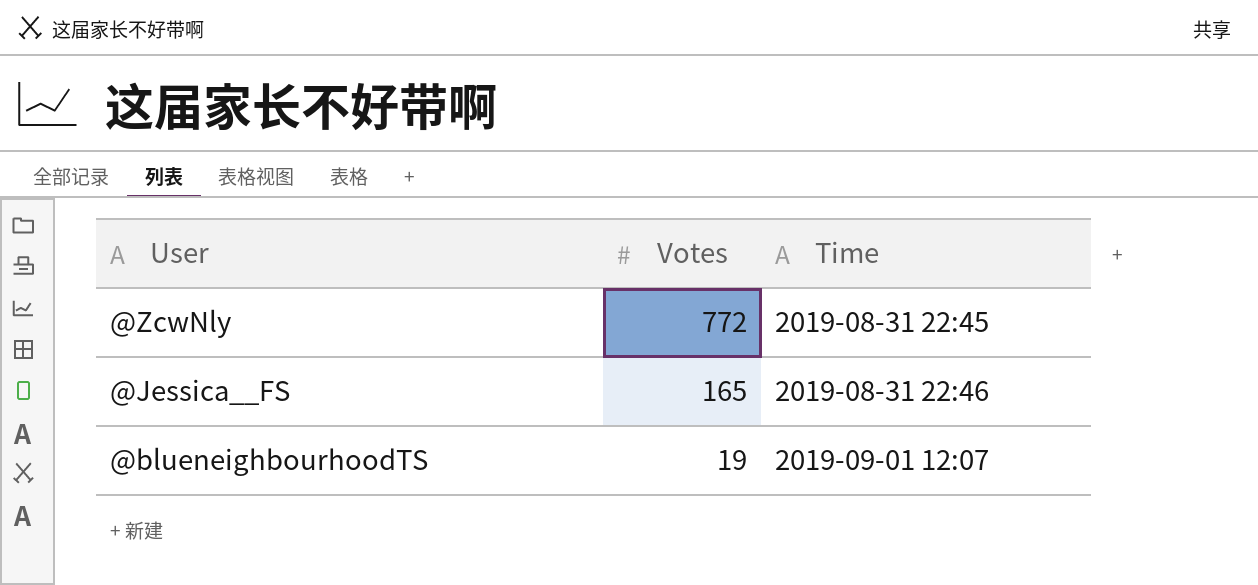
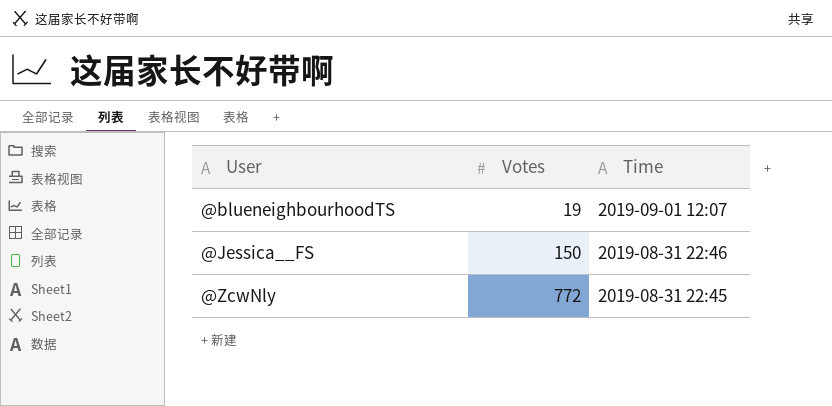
row order: User descending -> User ascending
@Jessica__FS | Votes: 165 -> 150

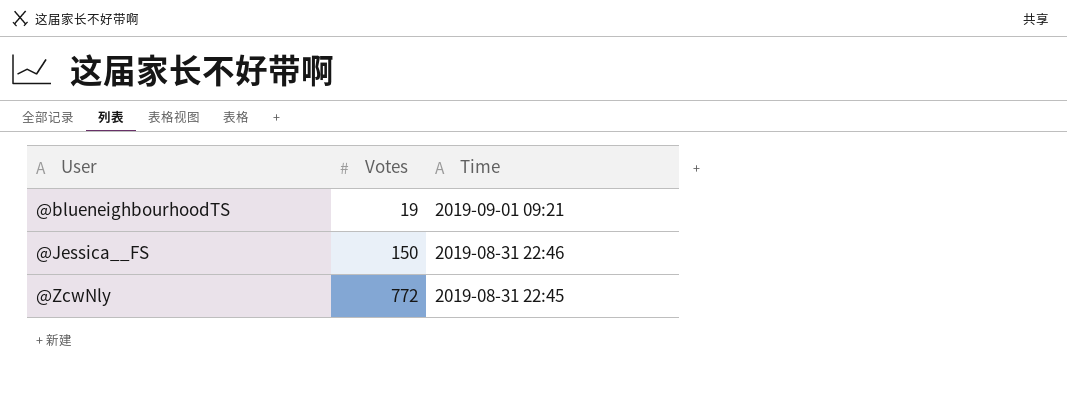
@blueneighbourhoodTS | Time: 2019-09-01 12:07 -> 2019-09-01 09:21

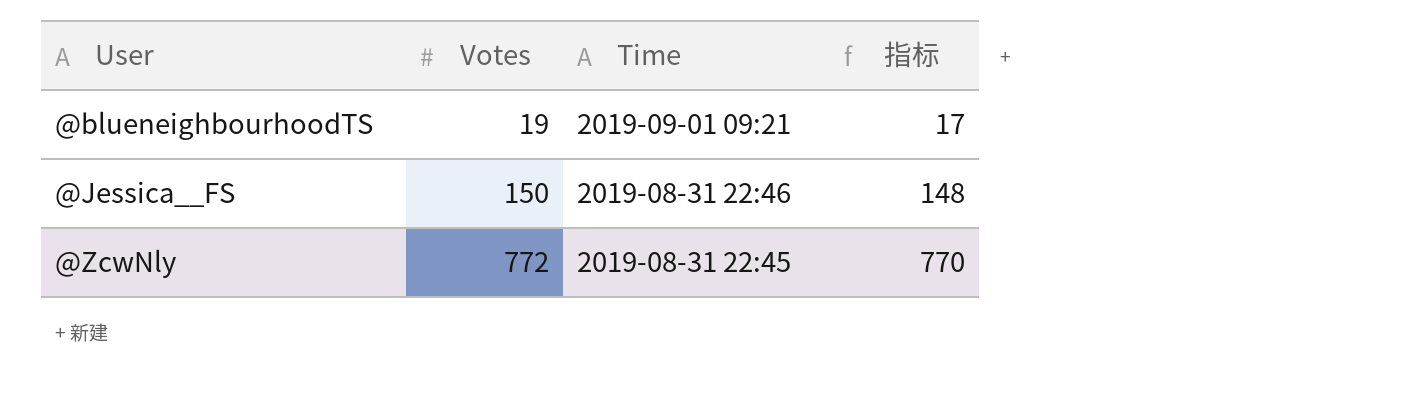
column 指标 | formula: none -> [Votes] - 2

